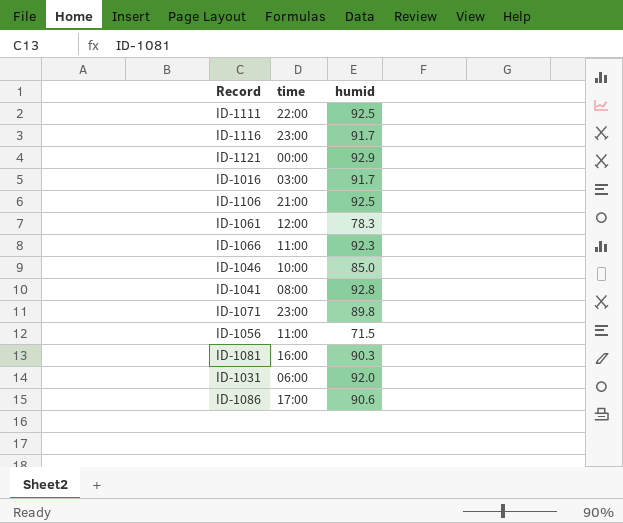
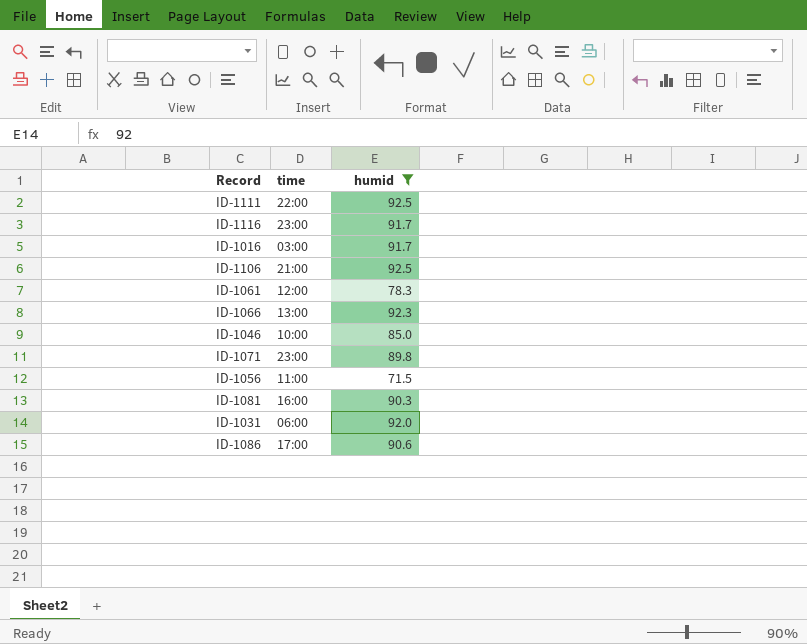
filter: none -> humid <= 92.5
ID-1066 | time: 11:00 -> 13:00

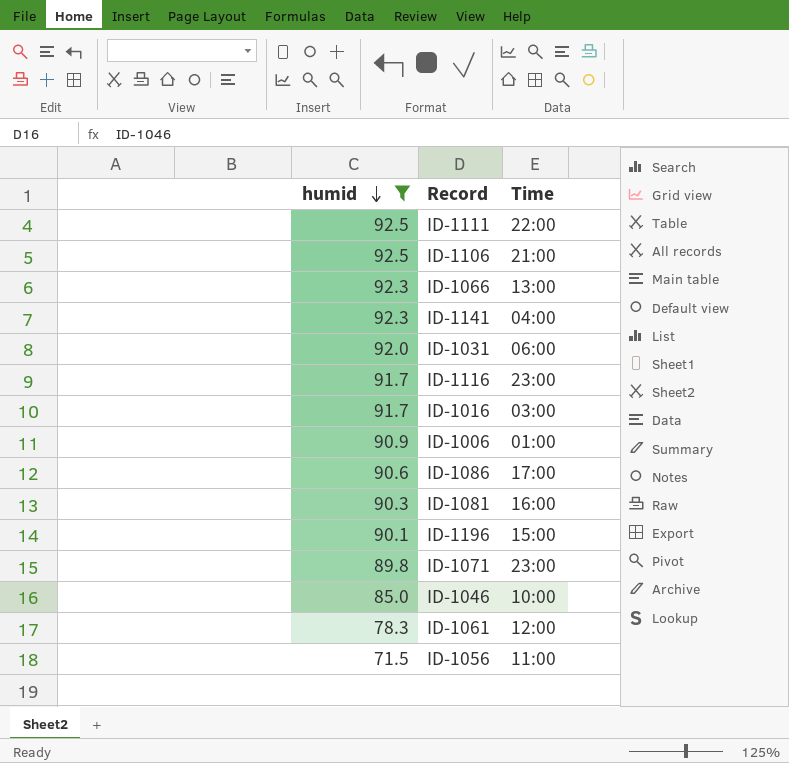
row order: none -> humid descending
column humid | position: 3 -> 1
column name: time -> Time
row ID-1141: none -> 92.3 | 04:00
row ID-1006: none -> 90.9 | 01:00
row ID-1196: none -> 90.1 | 15:00

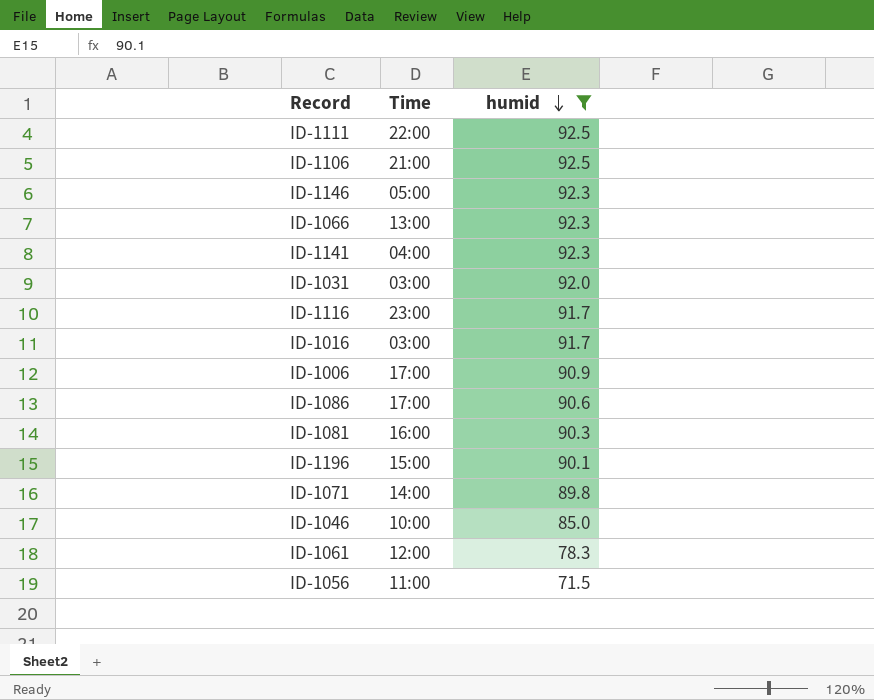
column humid | position: 1 -> 3
row ID-1146: none -> 05:00 | 92.3
ID-1031 | Time: 06:00 -> 03:00
ID-1006 | Time: 01:00 -> 17:00
ID-1071 | Time: 23:00 -> 14:00

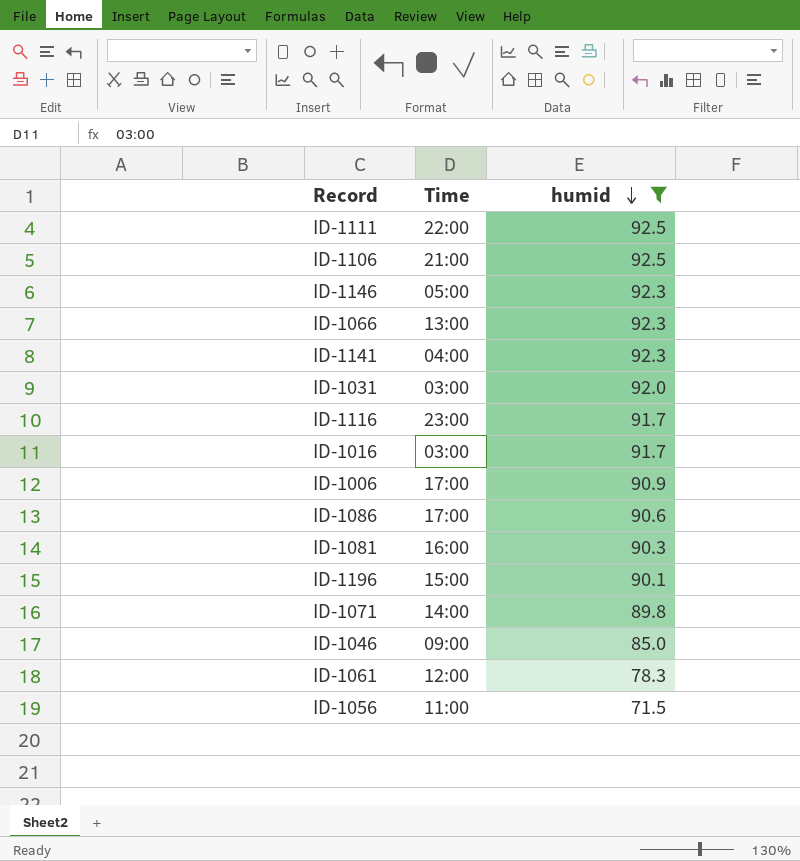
ID-1046 | Time: 10:00 -> 09:00

